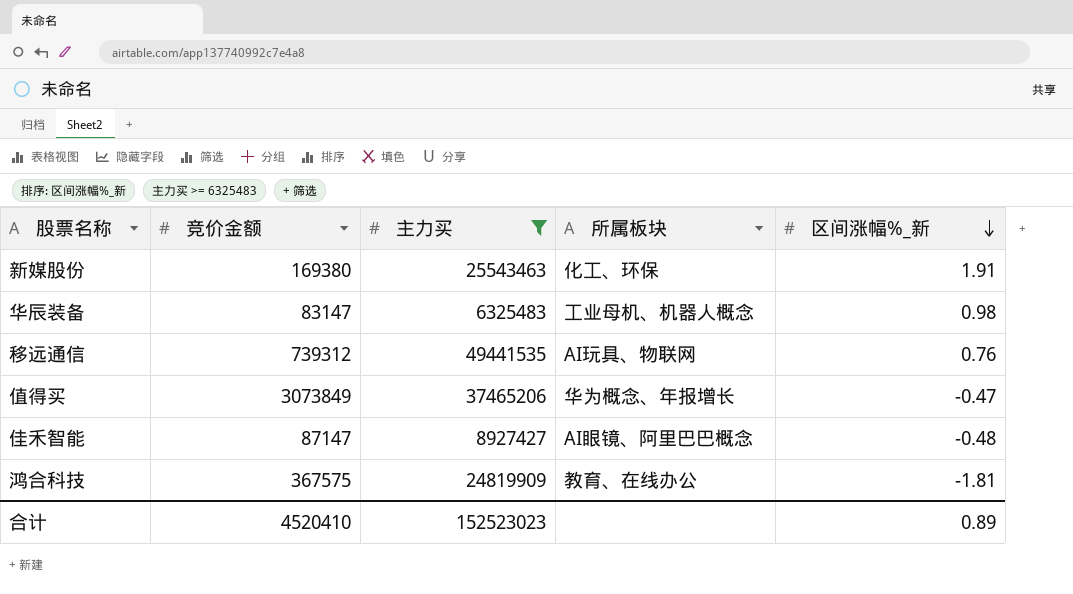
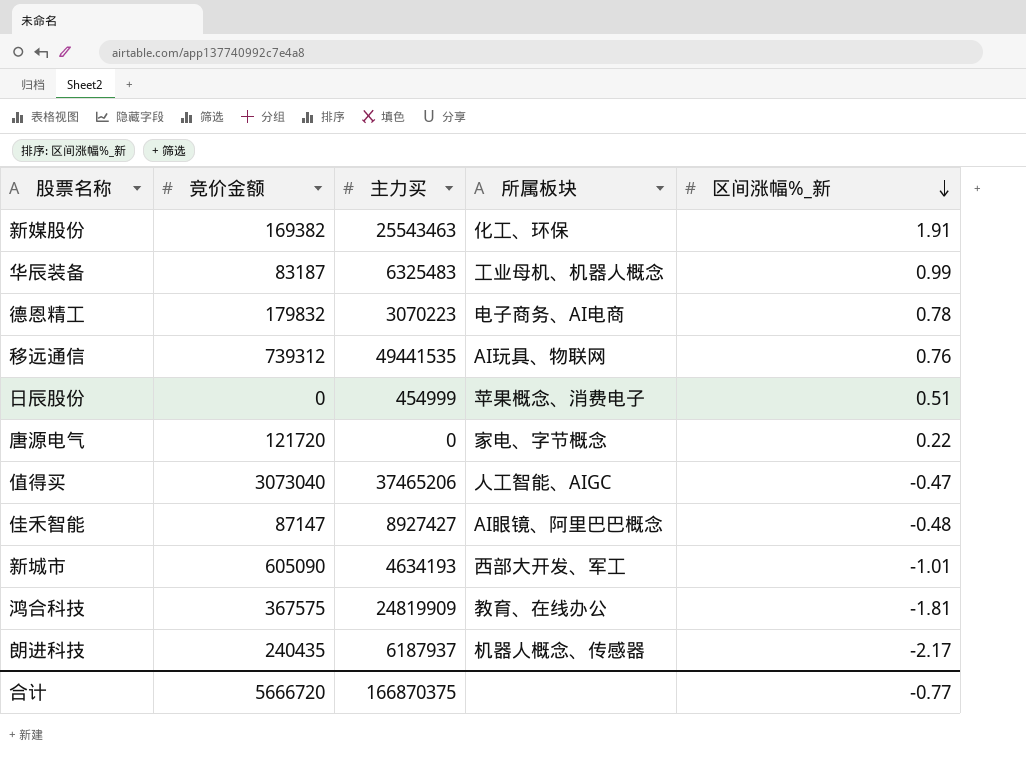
filter: 主力买 >= 6325483 -> none
新媒股份 | 竞价金额: 169380 -> 169382
华辰装备 | 竞价金额: 83147 -> 83187
华辰装备 | 区间涨幅%_新: 0.98 -> 0.99
值得买 | 竞价金额: 3073849 -> 3073040
值得买 | 所属板块: 华为概念、年报增长 -> 人工智能、AIGC
合计 | 竞价金额: 4520410 -> 5666720
合计 | 主力买: 152523023 -> 166870375
合计 | 区间涨幅%_新: 0.89 -> -0.77

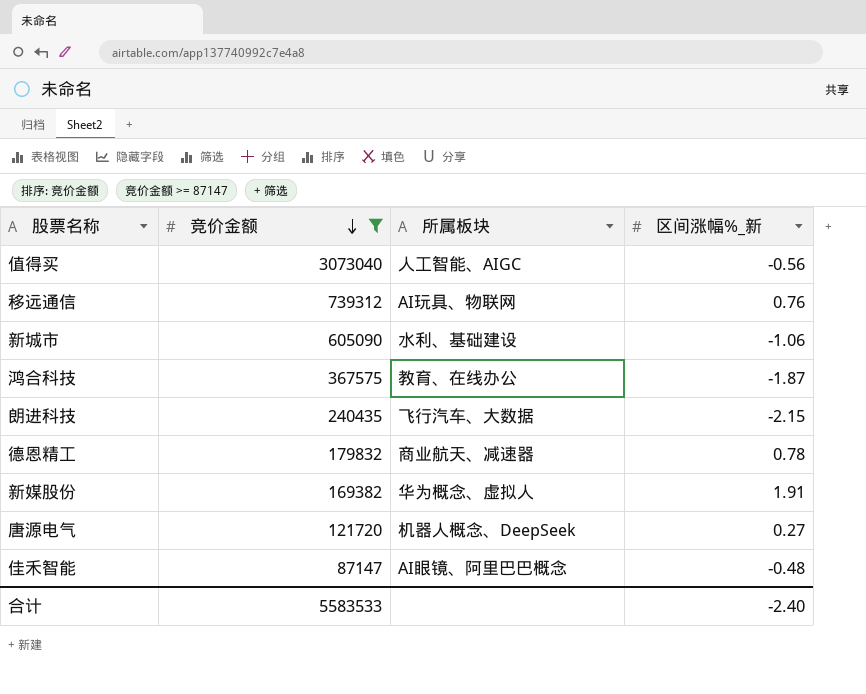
filter: none -> 竞价金额 >= 87147
row order: 区间涨幅%_新 descending -> 竞价金额 descending
column 主力买 | position: 3 -> none
值得买 | 区间涨幅%_新: -0.47 -> -0.56
新城市 | 所属板块: 西部大开发、军工 -> 水利、基础建设
新城市 | 区间涨幅%_新: -1.01 -> -1.06
鸿合科技 | 区间涨幅%_新: -1.81 -> -1.87
朗进科技 | 所属板块: 机器人概念、传感器 -> 飞行汽车、大数据
朗进科技 | 区间涨幅%_新: -2.17 -> -2.15
德恩精工 | 所属板块: 电子商务、AI电商 -> 商业航天、减速器
新媒股份 | 所属板块: 化工、环保 -> 华为概念、虚拟人
唐源电气 | 所属板块: 家电、字节概念 -> 机器人概念、DeepSeek
唐源电气 | 区间涨幅%_新: 0.22 -> 0.27
合计 | 竞价金额: 5666720 -> 5583533
合计 | 区间涨幅%_新: -0.77 -> -2.40

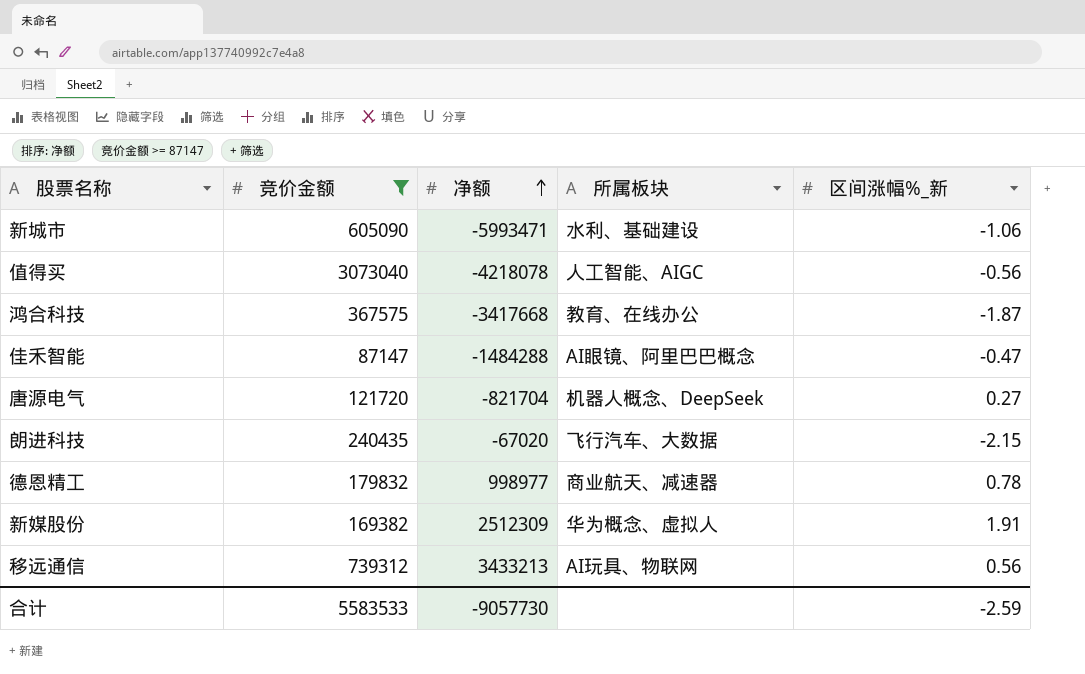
row order: 竞价金额 descending -> 净额 ascending
column 净额 | position: none -> 3
佳禾智能 | 区间涨幅%_新: -0.48 -> -0.47
移远通信 | 区间涨幅%_新: 0.76 -> 0.56
合计 | 区间涨幅%_新: -2.40 -> -2.59

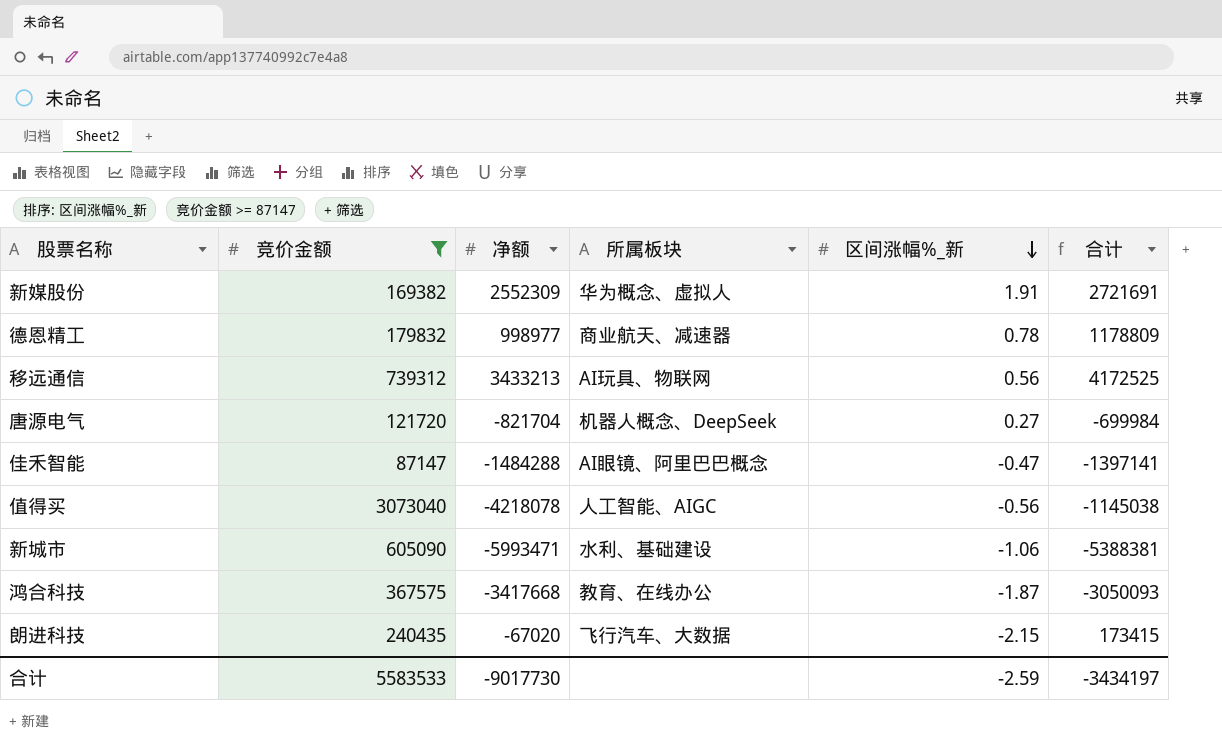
row order: 净额 ascending -> 区间涨幅%_新 descending
column 合计 | formula: none -> [竞价金额] + [净额]
新媒股份 | 净额: 2512309 -> 2552309
合计 | 净额: -9057730 -> -9017730

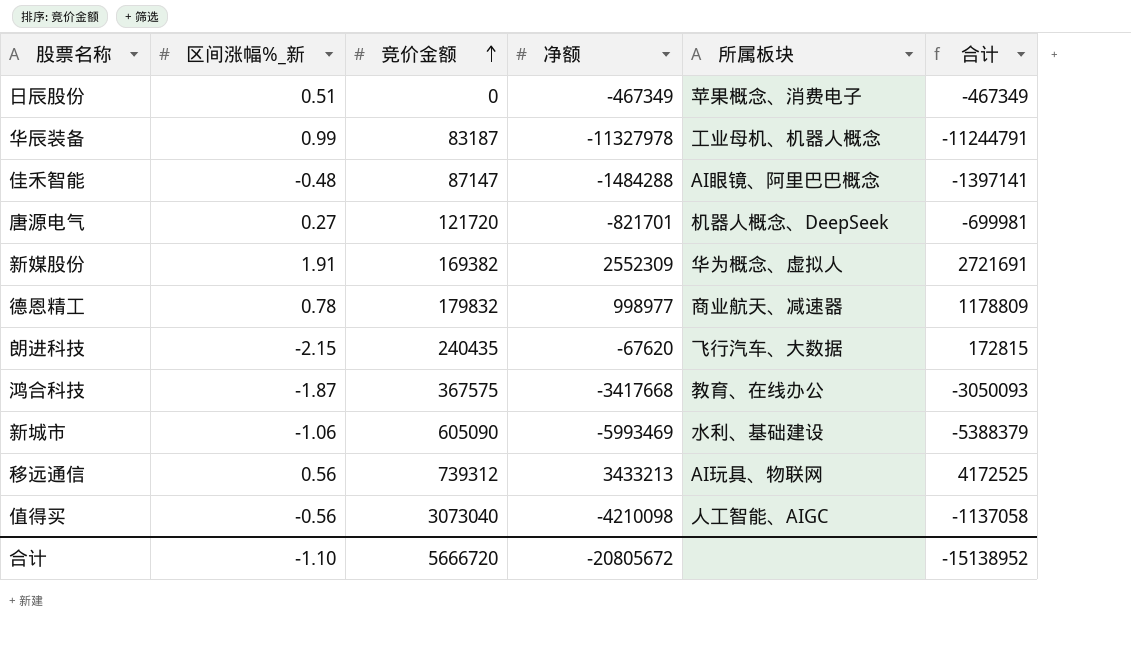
filter: 竞价金额 >= 87147 -> none
row order: 区间涨幅%_新 descending -> 竞价金额 ascending
column 区间涨幅%_新 | position: 5 -> 2
佳禾智能 | 区间涨幅%_新: -0.47 -> -0.48
唐源电气 | 净额: -821704 -> -821701
唐源电气 | 合计: -699984 -> -699981
朗进科技 | 净额: -67020 -> -67620
朗进科技 | 合计: 173415 -> 172815
新城市 | 净额: -5993471 -> -5993469
新城市 | 合计: -5388381 -> -5388379
值得买 | 净额: -4218078 -> -4210098
值得买 | 合计: -1145038 -> -1137058
合计 | 区间涨幅%_新: -2.59 -> -1.10
合计 | 竞价金额: 5583533 -> 5666720
合计 | 净额: -9017730 -> -20805672
合计 | 合计: -3434197 -> -15138952

